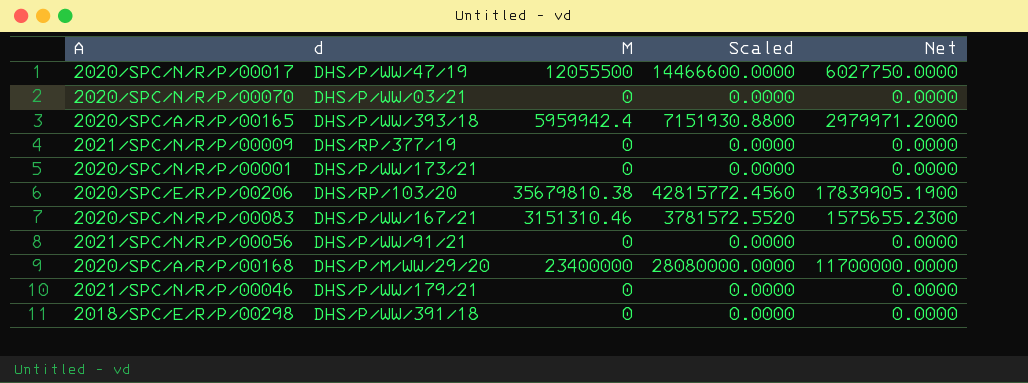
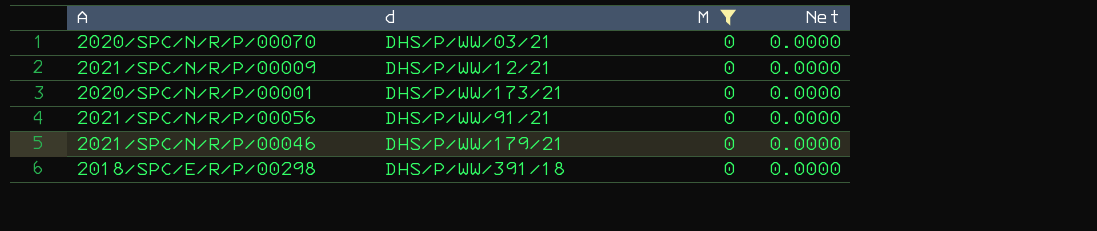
filter: none -> M = 0
column Scaled | formula: [M] * 1.2 -> none
2021/SPC/N/R/P/00009 | d: DHS/RP/377/19 -> DHS/P/WW/12/21

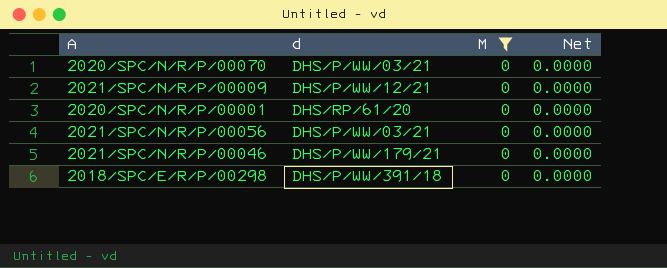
2020/SPC/N/R/P/00001 | d: DHS/P/WW/173/21 -> DHS/RP/61/20
2021/SPC/N/R/P/00056 | d: DHS/P/WW/91/21 -> DHS/P/WW/03/21

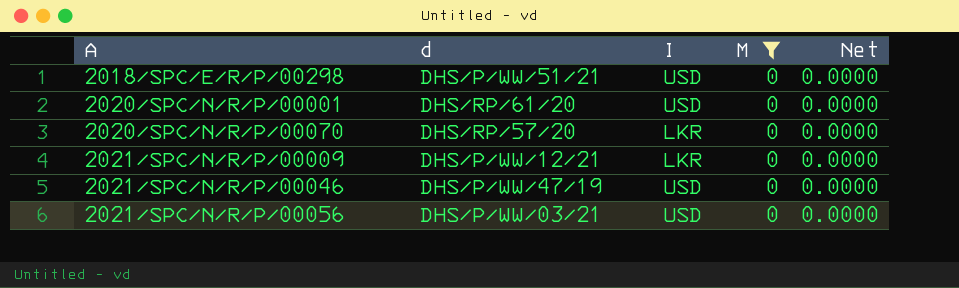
row order: none -> A ascending
column I | position: none -> 3
2018/SPC/E/R/P/00298 | d: DHS/P/WW/391/18 -> DHS/P/WW/51/21
2020/SPC/N/R/P/00070 | d: DHS/P/WW/03/21 -> DHS/RP/57/20
2021/SPC/N/R/P/00046 | d: DHS/P/WW/179/21 -> DHS/P/WW/47/19

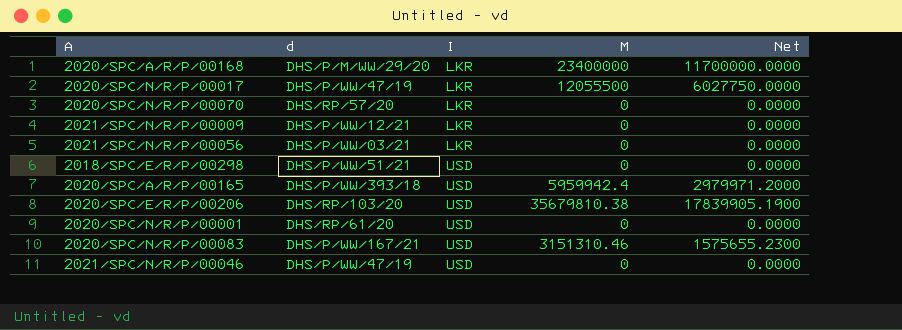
filter: M = 0 -> none
row order: A ascending -> I ascending
2021/SPC/N/R/P/00056 | I: USD -> LKR

